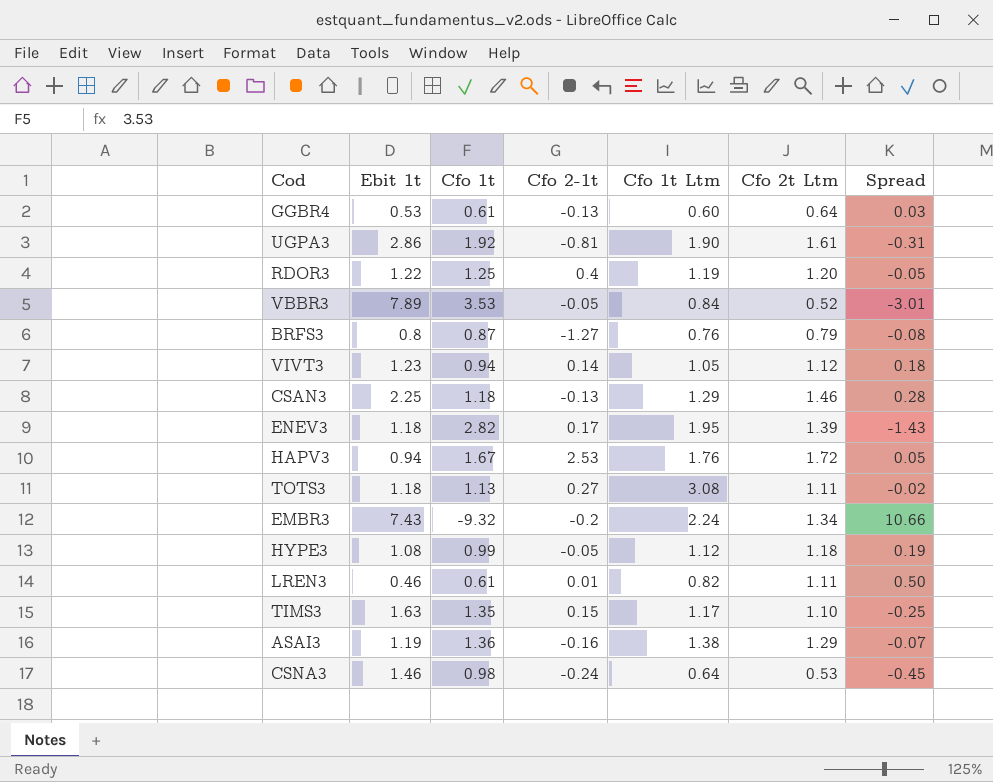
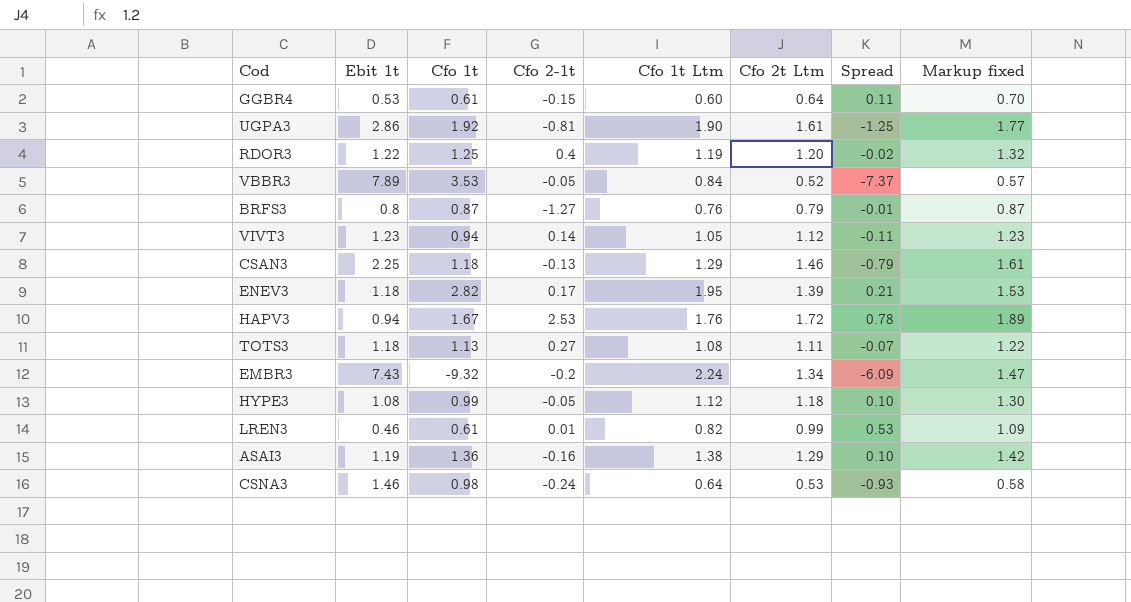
column Spread | formula: [Cfo 2t Ltm] - [Cfo 1t] -> [Cfo 2t Ltm] - [Ebit 1t]
column Markup fixed | formula: none -> [Cfo 2t Ltm] * 1.1
row TIMS3: 1.63 | 1.35 | 0.15 | 1.17 | 1.10 | -0.25 -> none
GGBR4 | Cfo 2-1t: -0.13 -> -0.15
TOTS3 | Cfo 1t Ltm: 3.08 -> 1.08
LREN3 | Cfo 2t Ltm: 1.11 -> 0.99

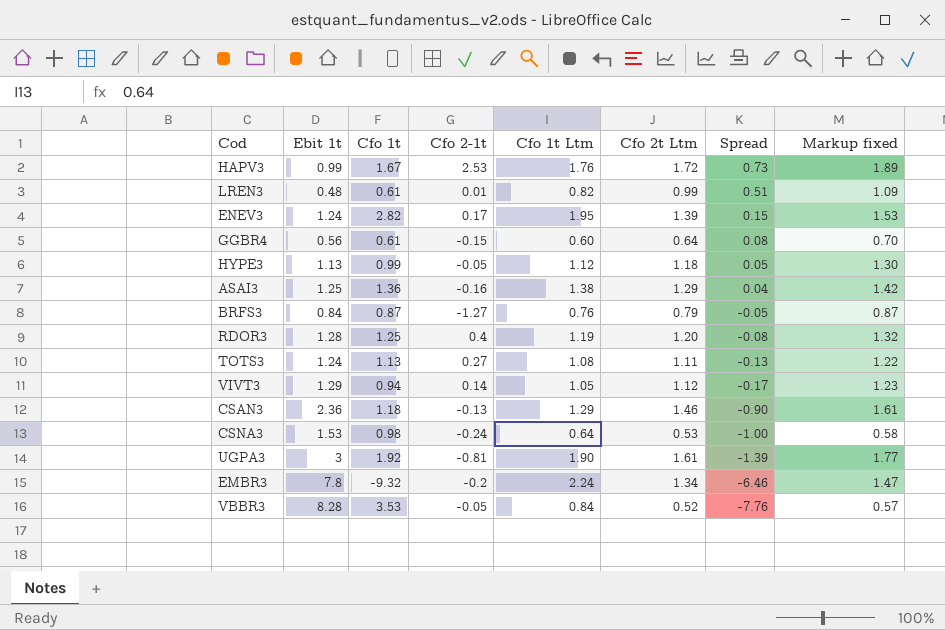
row order: none -> Spread descending
HAPV3 | Ebit 1t: 0.94 -> 0.99
HAPV3 | Spread: 0.78 -> 0.73
LREN3 | Ebit 1t: 0.46 -> 0.48
LREN3 | Spread: 0.53 -> 0.51
ENEV3 | Ebit 1t: 1.18 -> 1.24
ENEV3 | Spread: 0.21 -> 0.15
GGBR4 | Ebit 1t: 0.53 -> 0.56
GGBR4 | Spread: 0.11 -> 0.08
HYPE3 | Ebit 1t: 1.08 -> 1.13
HYPE3 | Spread: 0.10 -> 0.05
ASAI3 | Ebit 1t: 1.19 -> 1.25
ASAI3 | Spread: 0.10 -> 0.04
BRFS3 | Ebit 1t: 0.8 -> 0.84
BRFS3 | Spread: -0.01 -> -0.05
RDOR3 | Ebit 1t: 1.22 -> 1.28
RDOR3 | Spread: -0.02 -> -0.08
TOTS3 | Ebit 1t: 1.18 -> 1.24
TOTS3 | Spread: -0.07 -> -0.13
VIVT3 | Ebit 1t: 1.23 -> 1.29
VIVT3 | Spread: -0.11 -> -0.17
CSAN3 | Ebit 1t: 2.25 -> 2.36
CSAN3 | Spread: -0.79 -> -0.90
CSNA3 | Ebit 1t: 1.46 -> 1.53
CSNA3 | Spread: -0.93 -> -1.00
UGPA3 | Ebit 1t: 2.86 -> 3
UGPA3 | Spread: -1.25 -> -1.39
EMBR3 | Ebit 1t: 7.43 -> 7.8
EMBR3 | Spread: -6.09 -> -6.46
VBBR3 | Ebit 1t: 7.89 -> 8.28
VBBR3 | Spread: -7.37 -> -7.76

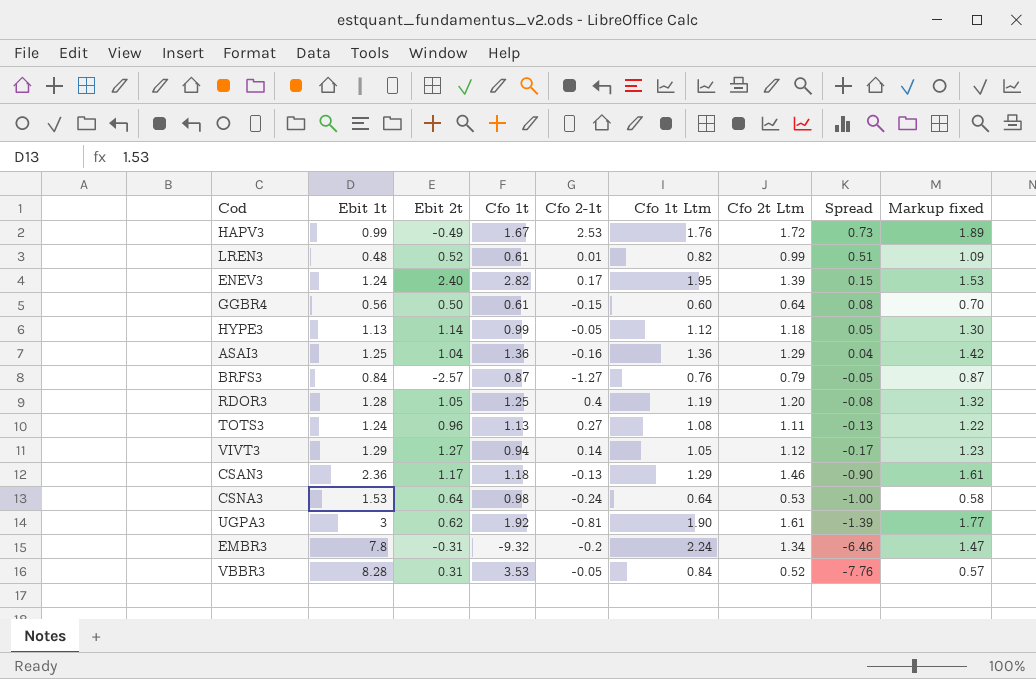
column Ebit 2t | position: none -> 3
ASAI3 | Cfo 1t Ltm: 1.38 -> 1.36

